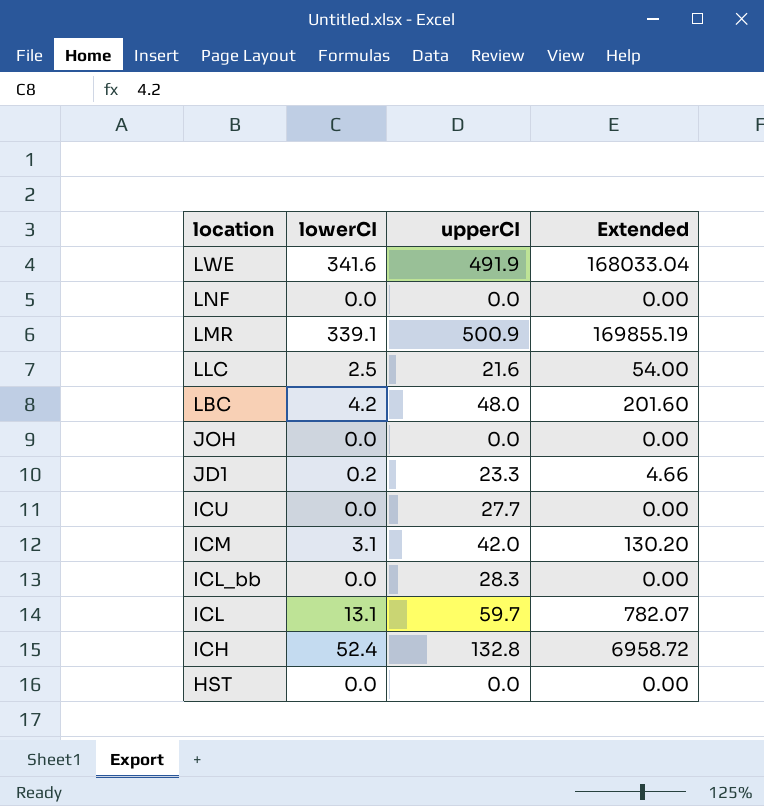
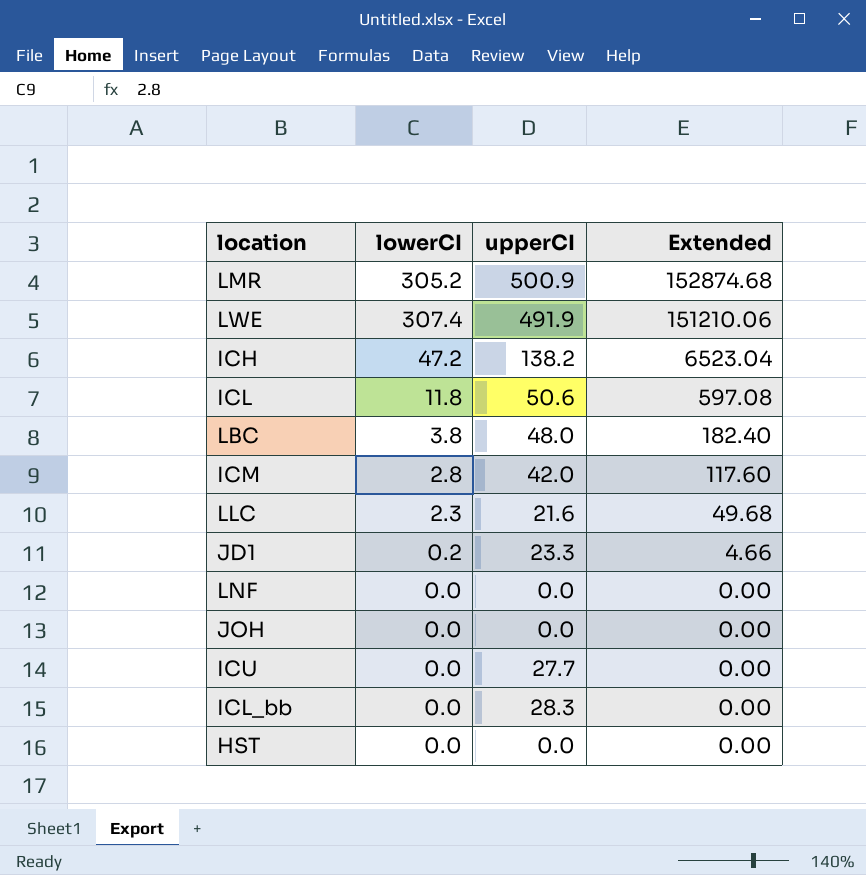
row order: location descending -> Extended descending
LMR | lowerCI: 339.1 -> 305.2
LMR | Extended: 169855.19 -> 152874.68
LWE | lowerCI: 341.6 -> 307.4
LWE | Extended: 168033.04 -> 151210.06
ICH | lowerCI: 52.4 -> 47.2
ICH | upperCI: 132.8 -> 138.2
ICH | Extended: 6958.72 -> 6523.04
ICL | lowerCI: 13.1 -> 11.8
ICL | upperCI: 59.7 -> 50.6
ICL | Extended: 782.07 -> 597.08
LBC | lowerCI: 4.2 -> 3.8
LBC | Extended: 201.60 -> 182.40
ICM | lowerCI: 3.1 -> 2.8
ICM | Extended: 130.20 -> 117.60
LLC | lowerCI: 2.5 -> 2.3
LLC | Extended: 54.00 -> 49.68

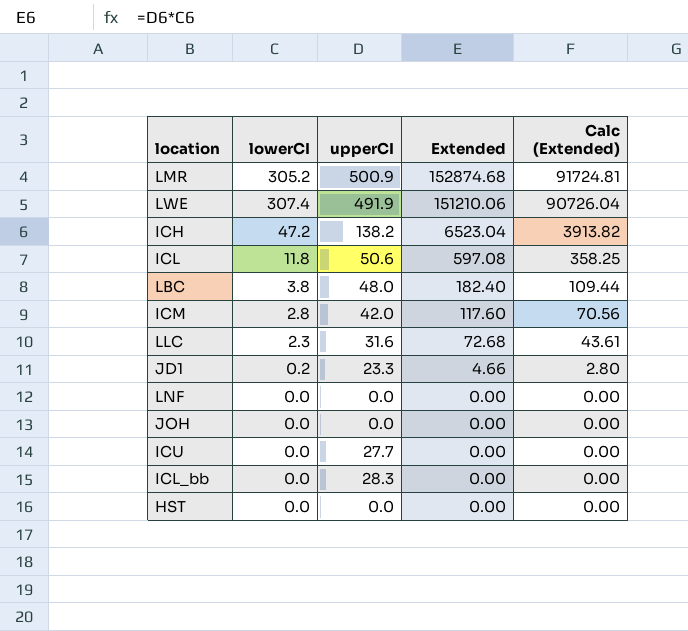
column Calc (Extended) | formula: none -> [Extended] * 0.6
LLC | upperCI: 21.6 -> 31.6
LLC | Extended: 49.68 -> 72.68

